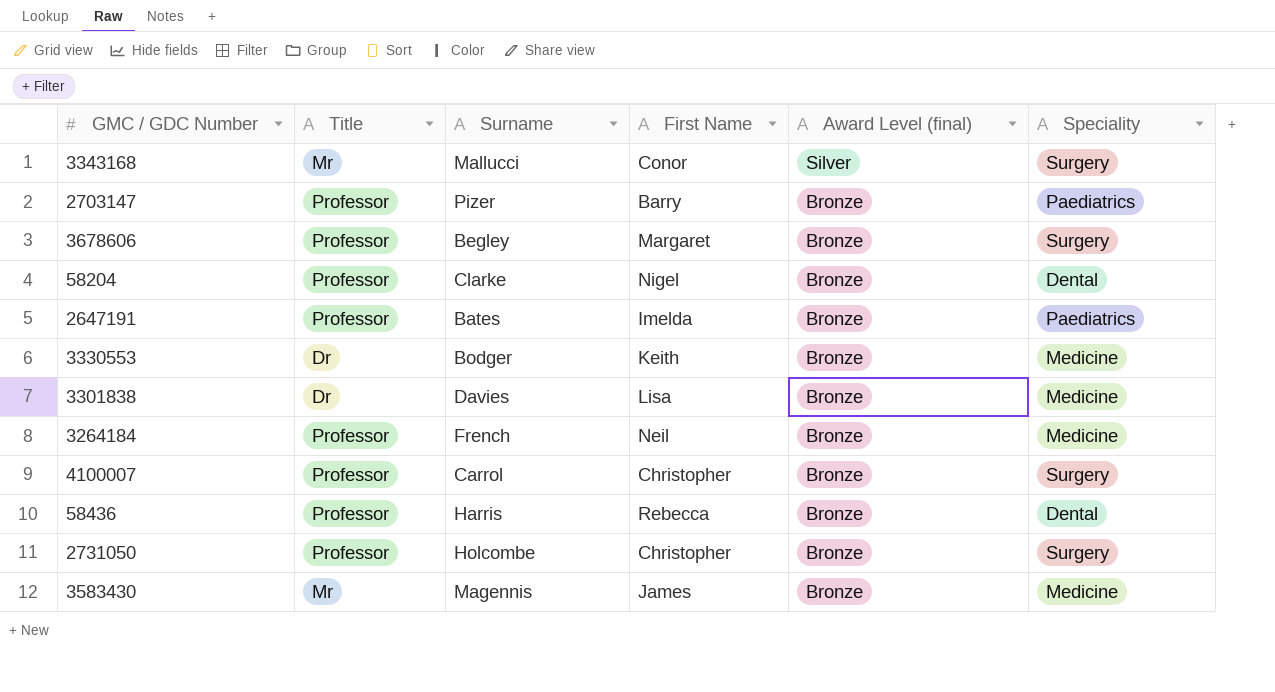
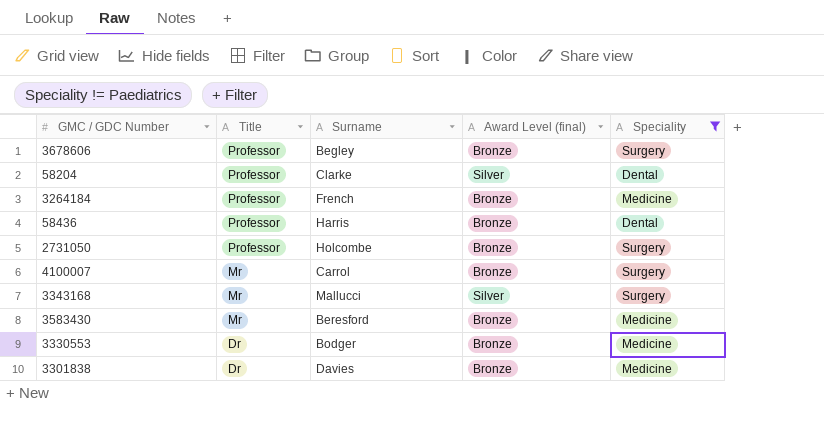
filter: none -> Speciality != Paediatrics
row order: Award Level (final) descending -> Title descending
column First Name | position: 4 -> none
58204 | Award Level (final): Bronze -> Silver
4100007 | Title: Professor -> Mr
3583430 | Surname: Magennis -> Beresford

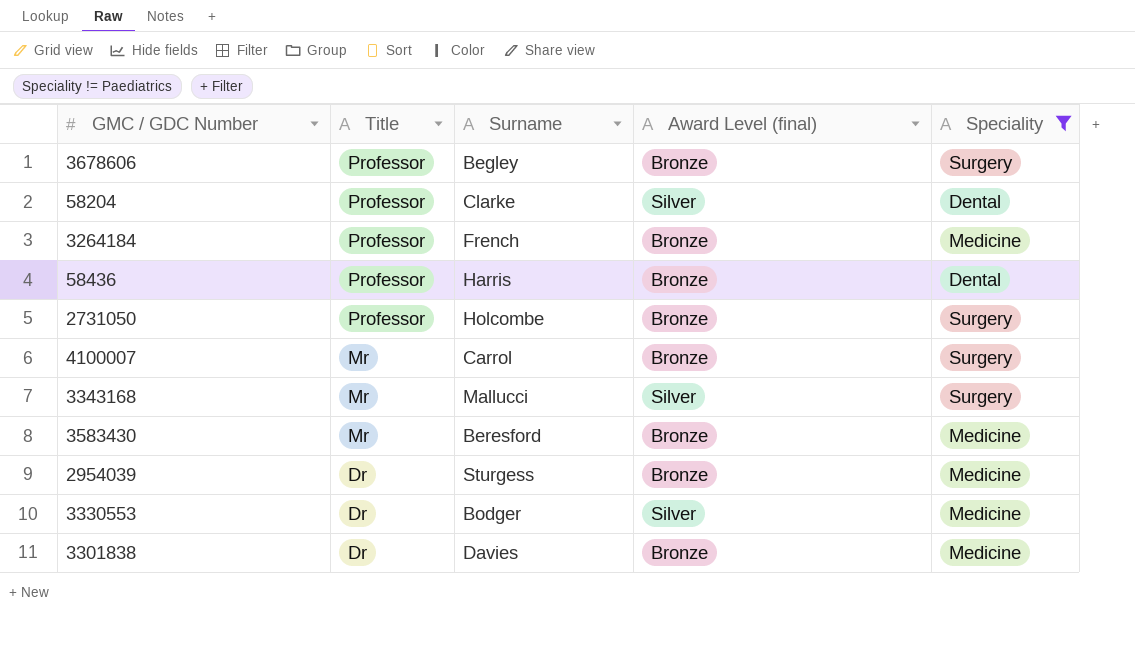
row 2954039: none -> Dr | Sturgess | Bronze | Medicine
3330553 | Award Level (final): Bronze -> Silver

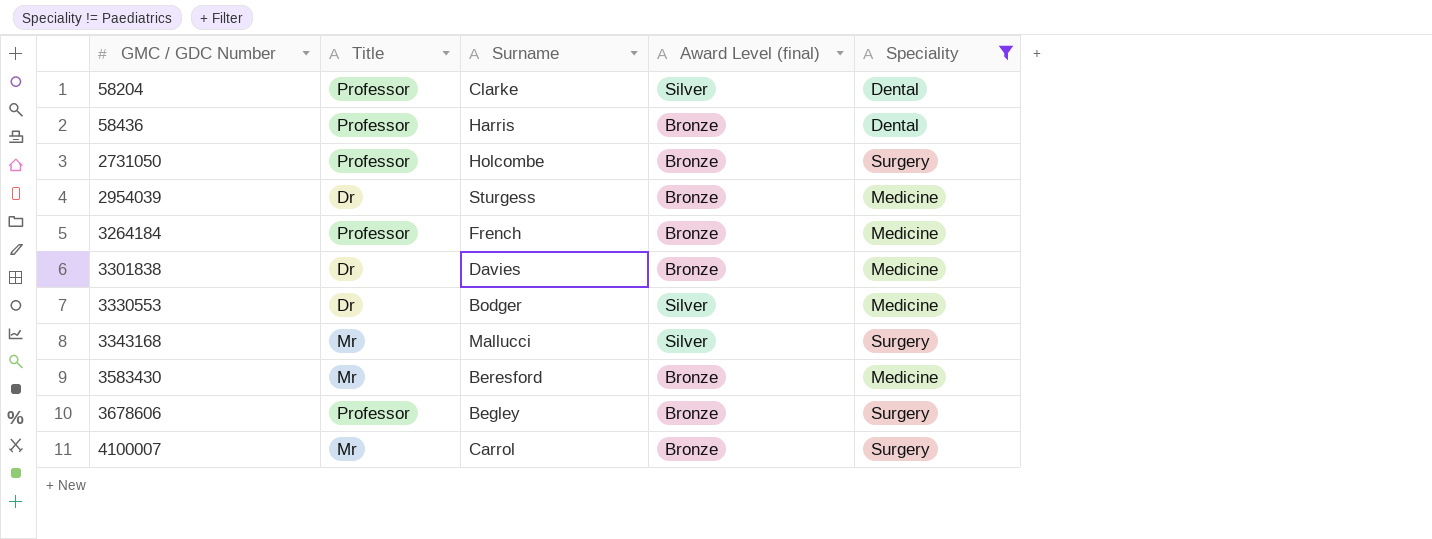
row order: Title descending -> GMC / GDC Number ascending

